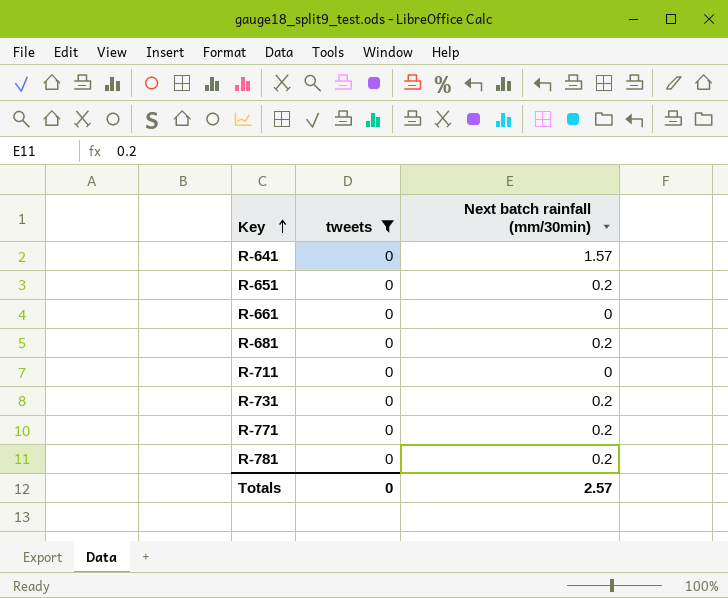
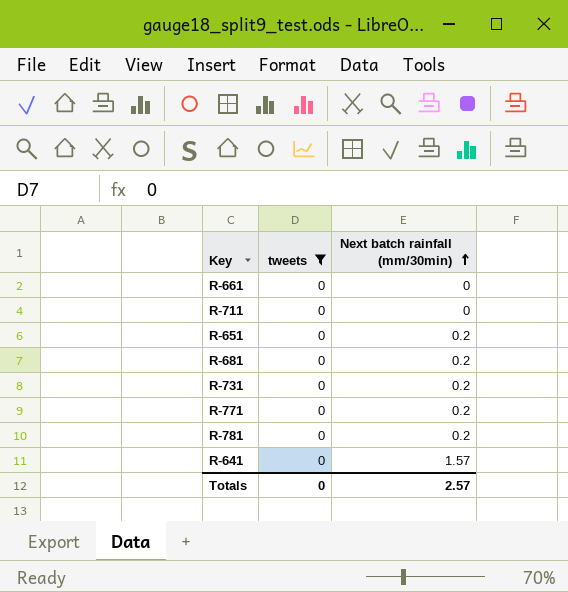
row order: Key ascending -> Next batch rainfall (mm/30min) ascending

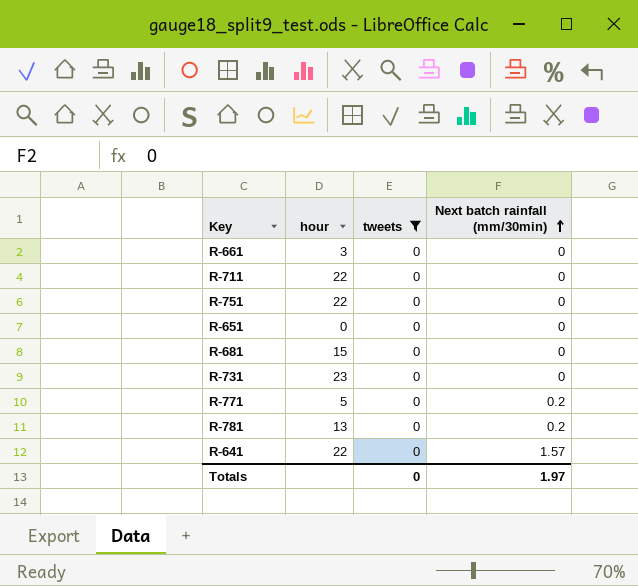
column hour | position: none -> 2
row R-751: none -> 22 | 0 | 0
R-651 | Next batch rainfall (mm/30min): 0.2 -> 0
R-681 | Next batch rainfall (mm/30min): 0.2 -> 0
R-731 | Next batch rainfall (mm/30min): 0.2 -> 0
Totals | Next batch rainfall (mm/30min): 2.57 -> 1.97

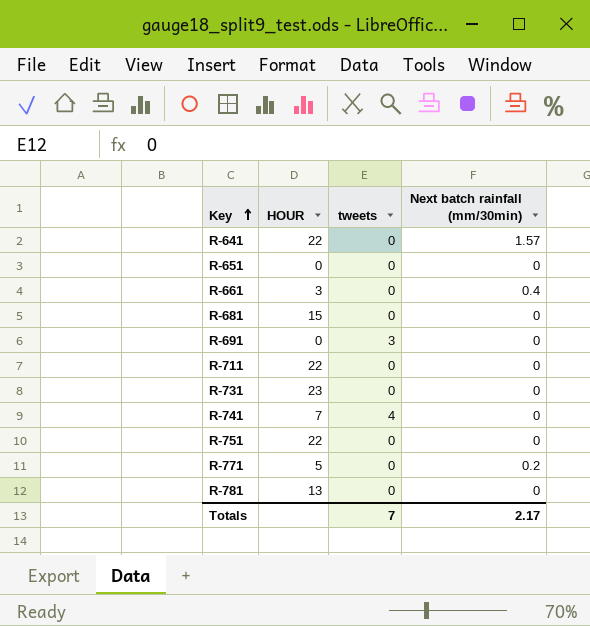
filter: tweets = 0 -> none
row order: Next batch rainfall (mm/30min) ascending -> Key ascending
column name: hour -> HOUR
R-661 | Next batch rainfall (mm/30min): 0 -> 0.4
R-781 | Next batch rainfall (mm/30min): 0.2 -> 0
Totals | tweets: 0 -> 7
Totals | Next batch rainfall (mm/30min): 1.97 -> 2.17

